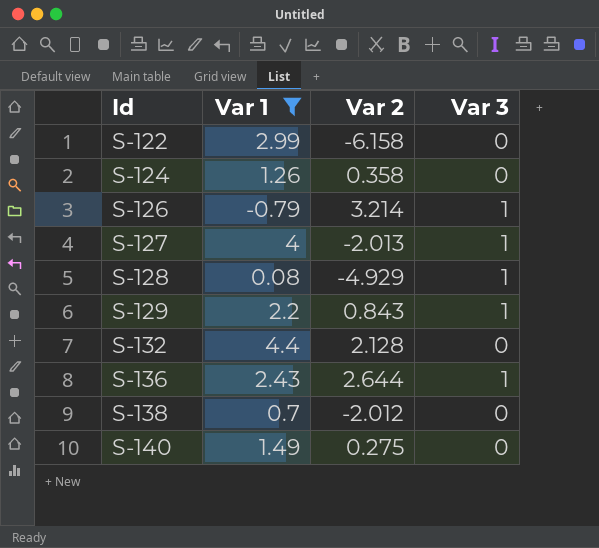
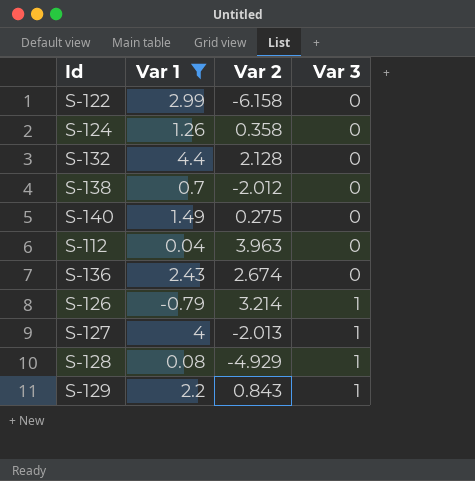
row order: Id ascending -> Var 3 ascending
row S-112: none -> 0.04 | 3.963 | 0
S-136 | Var 2: 2.644 -> 2.674
S-136 | Var 3: 1 -> 0

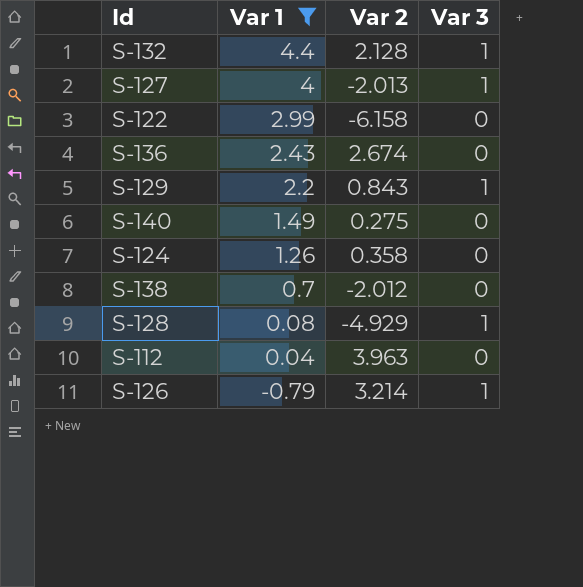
row order: Var 3 ascending -> Var 1 descending
S-132 | Var 3: 0 -> 1

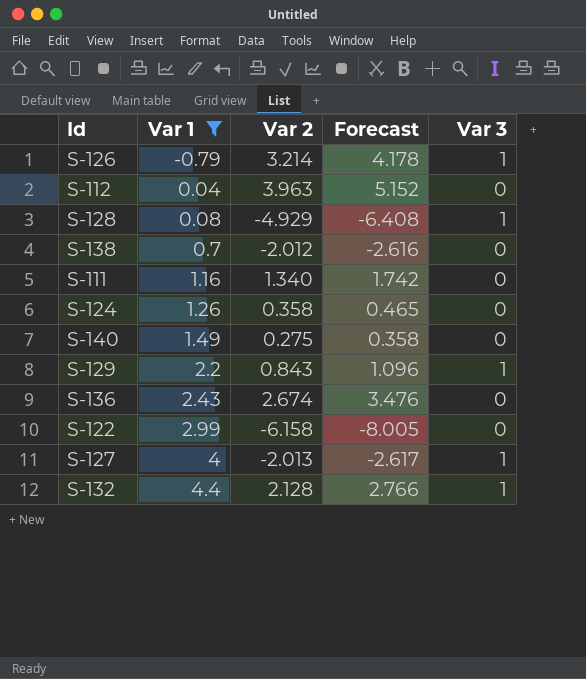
row order: Var 1 descending -> Var 1 ascending
column Forecast | formula: none -> [Var 2] * 1.3
row S-111: none -> 1.16 | 1.340 | 1.742 | 0

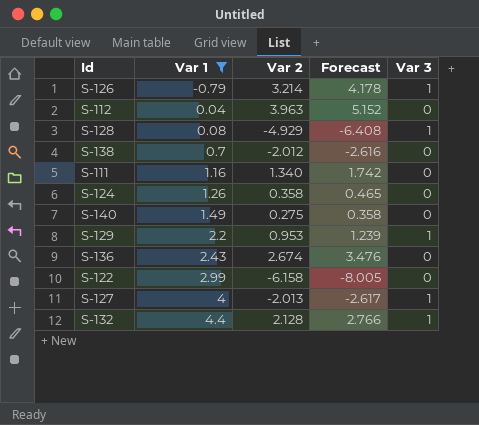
S-129 | Var 2: 0.843 -> 0.953
S-129 | Forecast: 1.096 -> 1.239

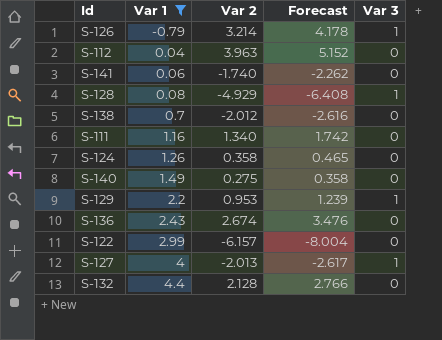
row S-141: none -> 0.06 | -1.740 | -2.262 | 0
S-122 | Var 2: -6.158 -> -6.157
S-122 | Forecast: -8.005 -> -8.004
S-132 | Var 3: 1 -> 0

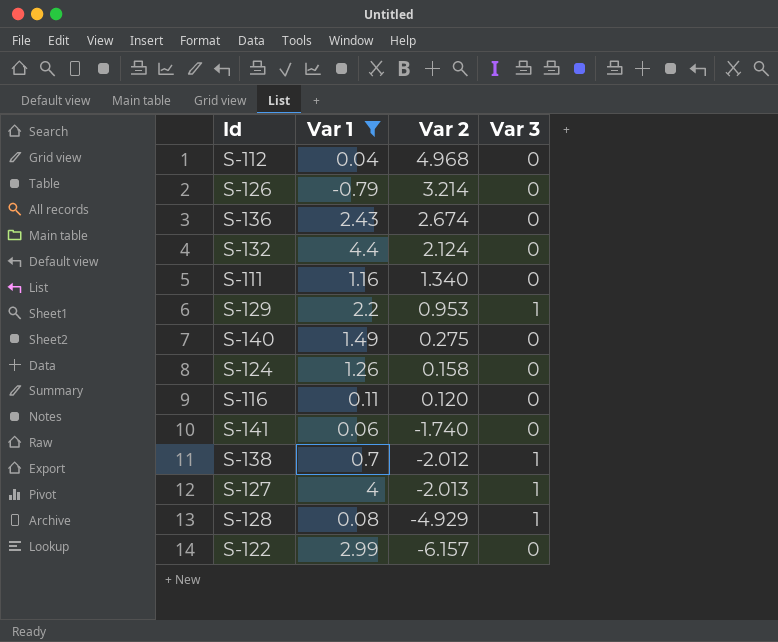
row order: Var 1 ascending -> Var 2 descending
column Forecast | formula: [Var 2] * 1.3 -> none
S-112 | Var 2: 3.963 -> 4.968
S-126 | Var 3: 1 -> 0
S-132 | Var 2: 2.128 -> 2.124
S-124 | Var 2: 0.358 -> 0.158
row S-116: none -> 0.11 | 0.120 | 0
S-138 | Var 3: 0 -> 1

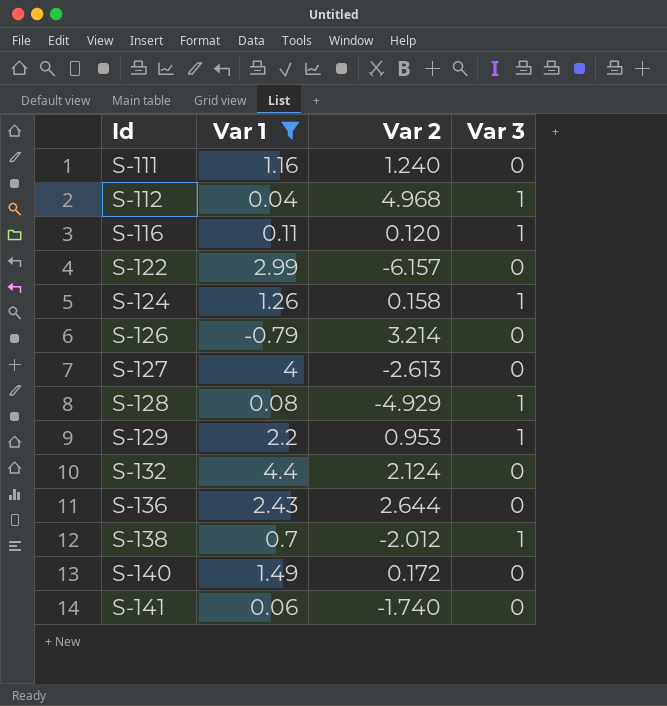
row order: Var 2 descending -> Id ascending
S-111 | Var 2: 1.340 -> 1.240
S-112 | Var 3: 0 -> 1
S-116 | Var 3: 0 -> 1
S-124 | Var 3: 0 -> 1
S-127 | Var 2: -2.013 -> -2.613
S-127 | Var 3: 1 -> 0
S-136 | Var 2: 2.674 -> 2.644
S-140 | Var 2: 0.275 -> 0.172

